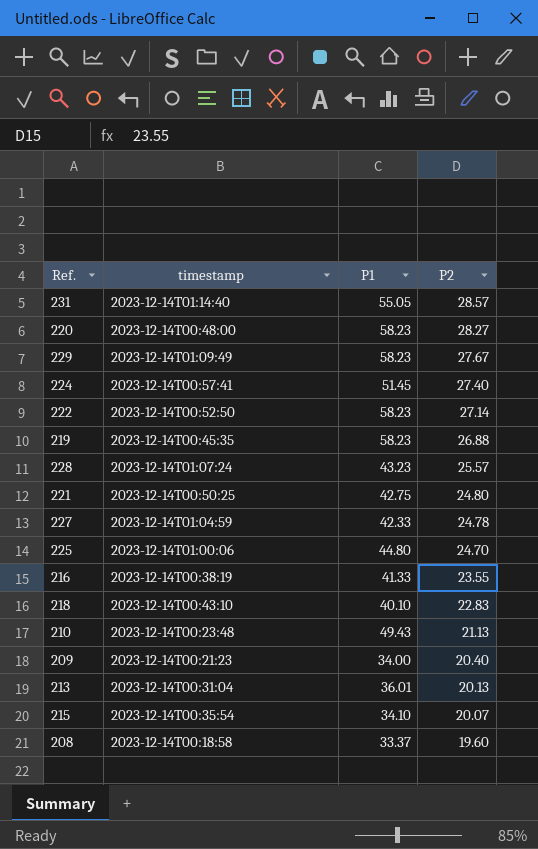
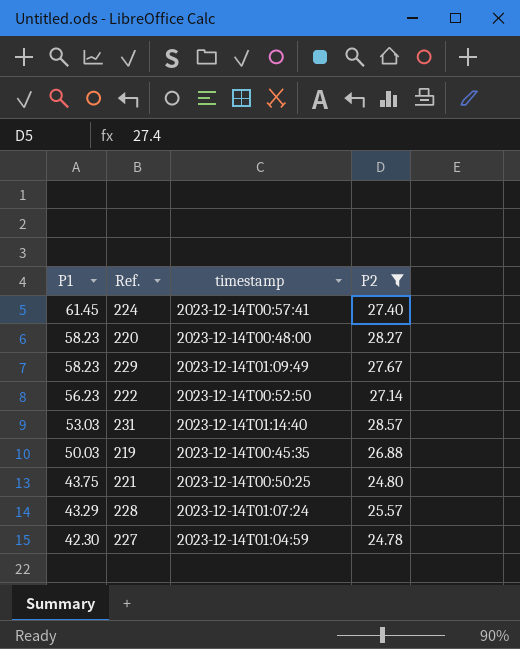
filter: none -> P2 >= 24.78
row order: P2 descending -> P1 descending
column P1 | position: 3 -> 1
224 | P1: 51.45 -> 61.45
222 | P1: 58.23 -> 56.23
231 | P1: 55.05 -> 53.03
219 | P1: 58.23 -> 50.03
221 | P1: 42.75 -> 43.75
228 | P1: 43.23 -> 43.29
227 | P1: 42.33 -> 42.30

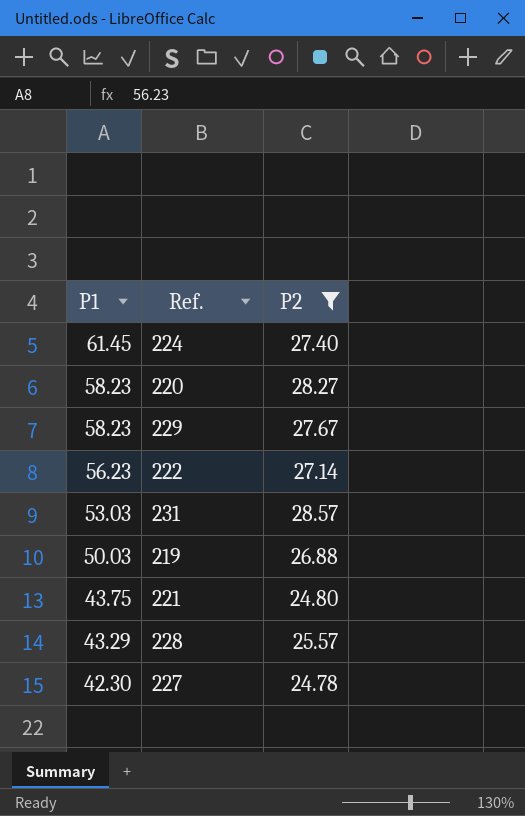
column timestamp | position: 3 -> none

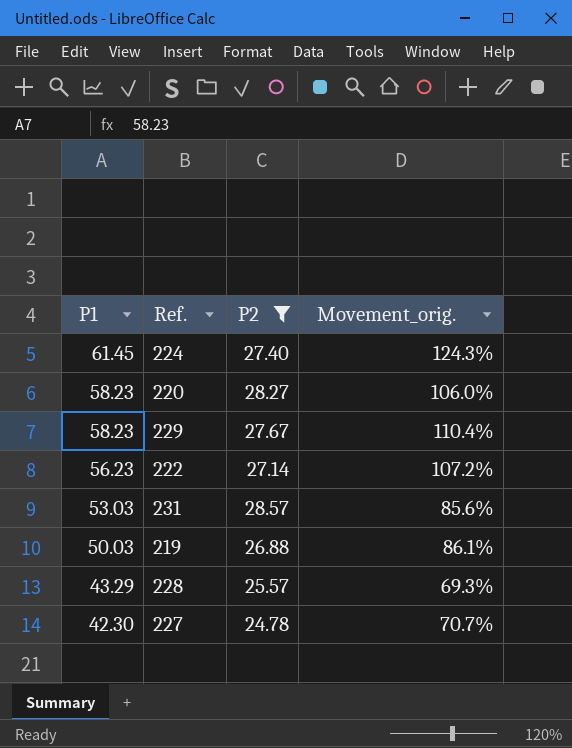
column Movement_orig. | formula: none -> ([P1] - [P2]) / [P2]
row 221: 43.75 | 24.80 -> none

